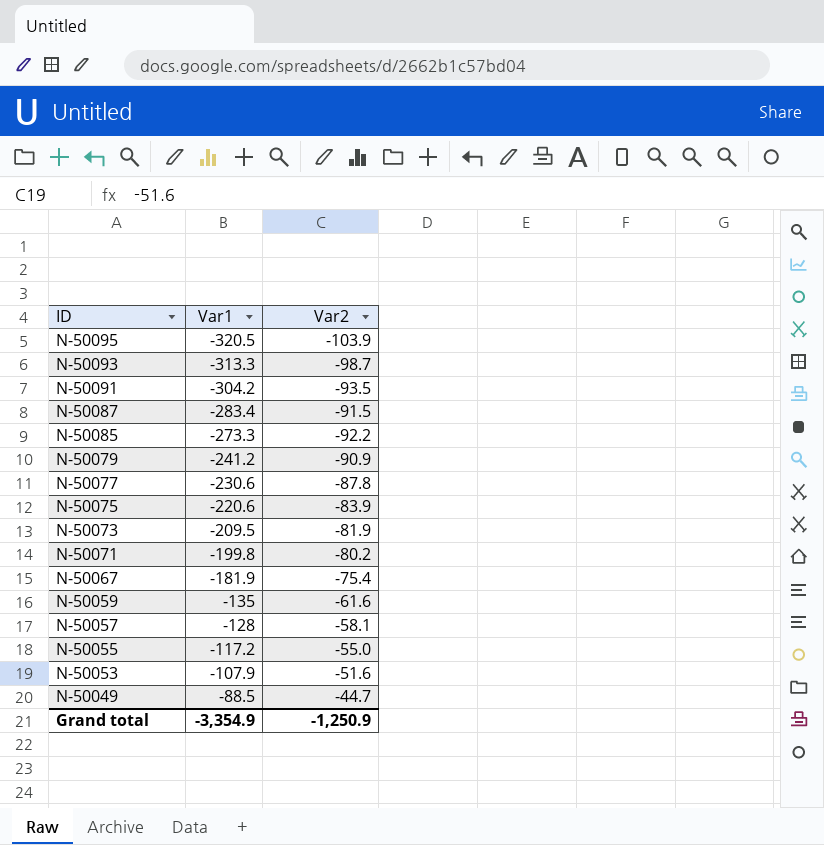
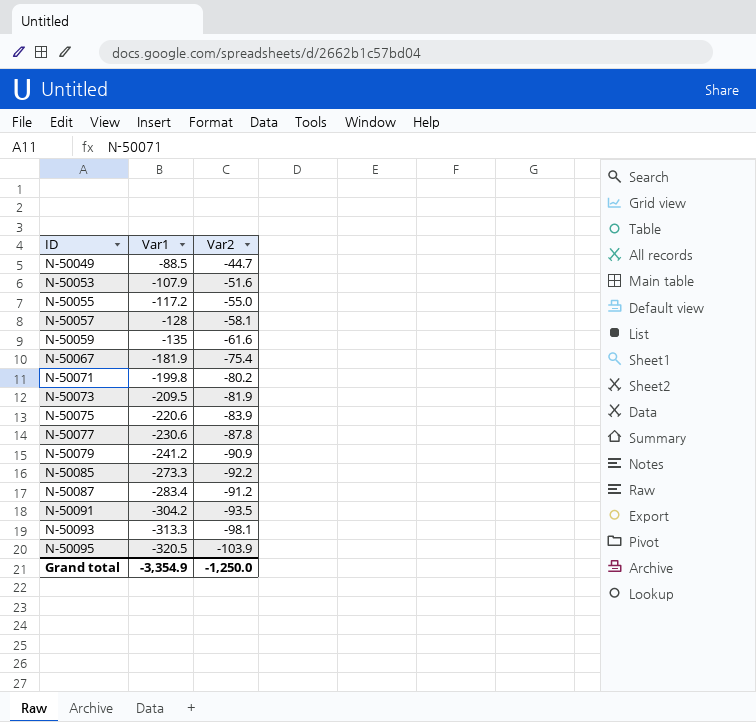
row order: ID descending -> ID ascending
N-50087 | Var2: -91.5 -> -91.2
N-50093 | Var2: -98.7 -> -98.1
Grand total | Var2: -1,250.9 -> -1,250.0

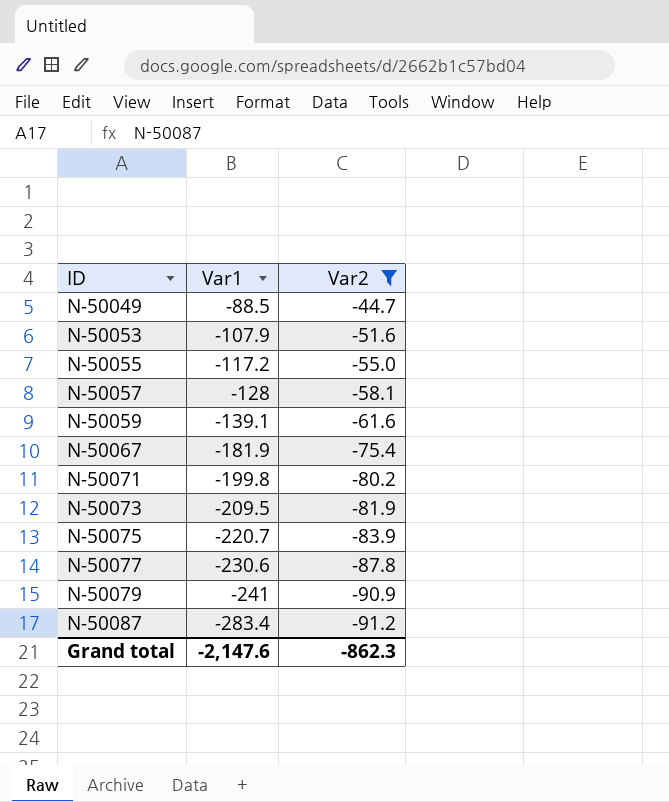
filter: none -> Var2 >= -91.2
N-50059 | Var1: -135 -> -139.1
N-50075 | Var1: -220.6 -> -220.7
N-50079 | Var1: -241.2 -> -241
Grand total | Var1: -3,354.9 -> -2,147.6
Grand total | Var2: -1,250.0 -> -862.3

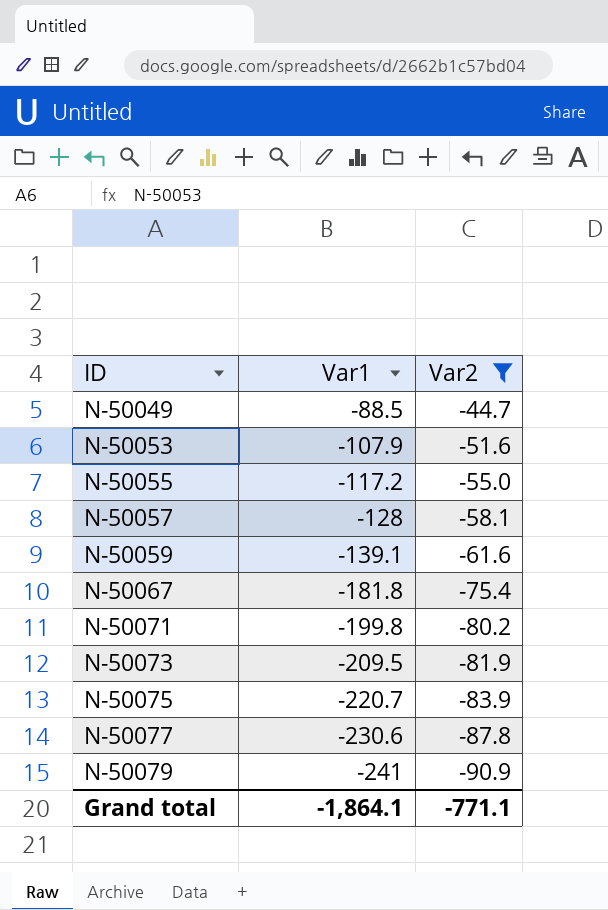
row N-50087: -283.4 | -91.2 -> none
N-50067 | Var1: -181.9 -> -181.8
Grand total | Var1: -2,147.6 -> -1,864.1
Grand total | Var2: -862.3 -> -771.1

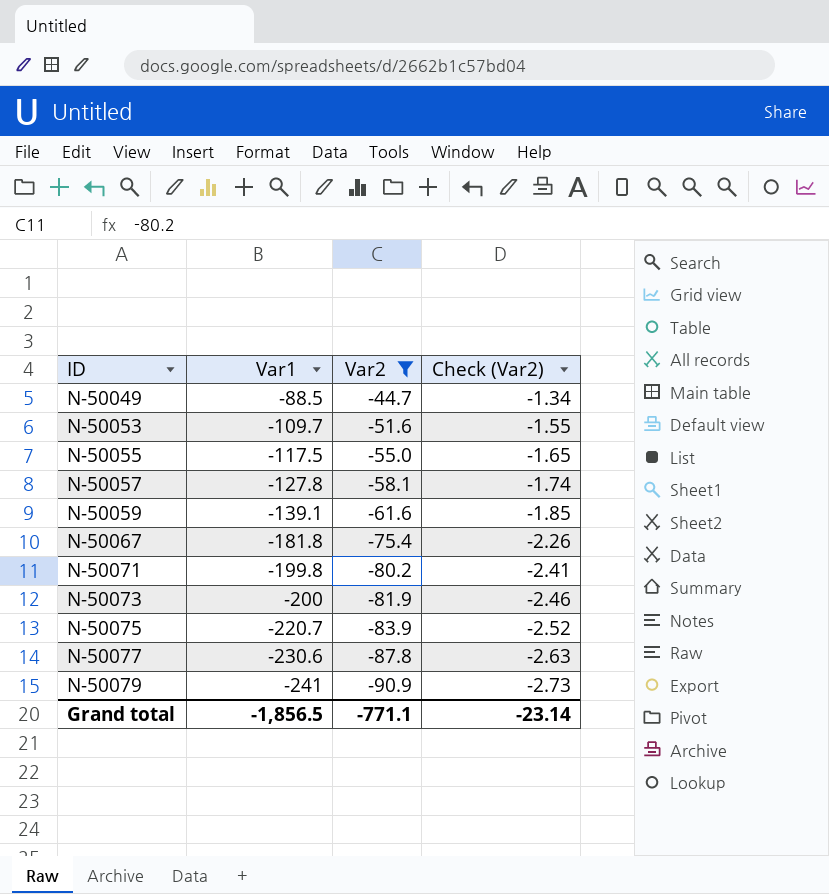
column Check (Var2) | formula: none -> [Var2] * 0.03
N-50053 | Var1: -107.9 -> -109.7
N-50055 | Var1: -117.2 -> -117.5
N-50057 | Var1: -128 -> -127.8
N-50073 | Var1: -209.5 -> -200
Grand total | Var1: -1,864.1 -> -1,856.5

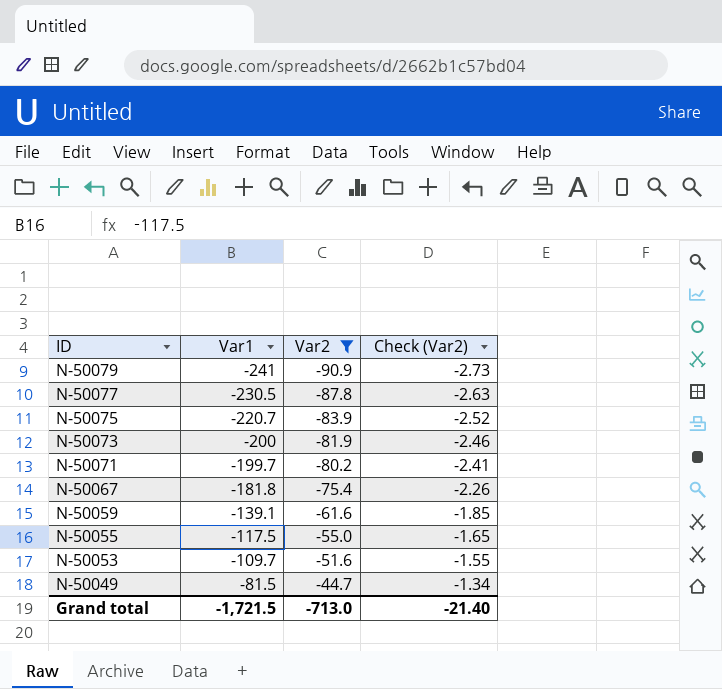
row order: ID ascending -> ID descending
row N-50057: -127.8 | -58.1 | -1.74 -> none
N-50077 | Var1: -230.6 -> -230.5
N-50071 | Var1: -199.8 -> -199.7
N-50049 | Var1: -88.5 -> -81.5
Grand total | Var1: -1,856.5 -> -1,721.5
Grand total | Var2: -771.1 -> -713.0
Grand total | Check (Var2): -23.14 -> -21.40

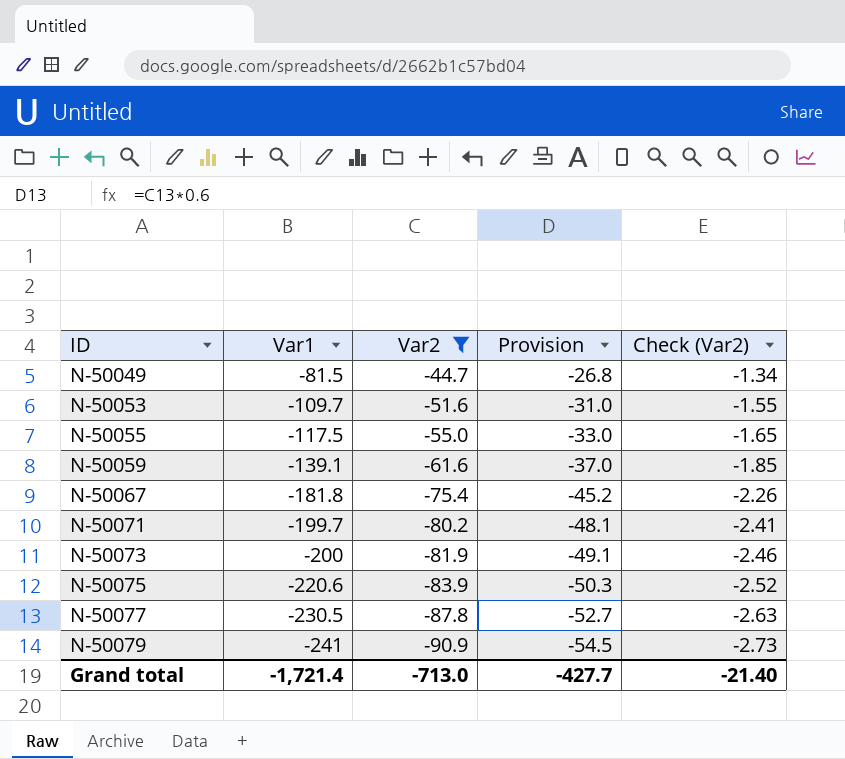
row order: ID descending -> ID ascending
column Provision | formula: none -> [Var2] * 0.6
N-50075 | Var1: -220.7 -> -220.6
Grand total | Var1: -1,721.5 -> -1,721.4

